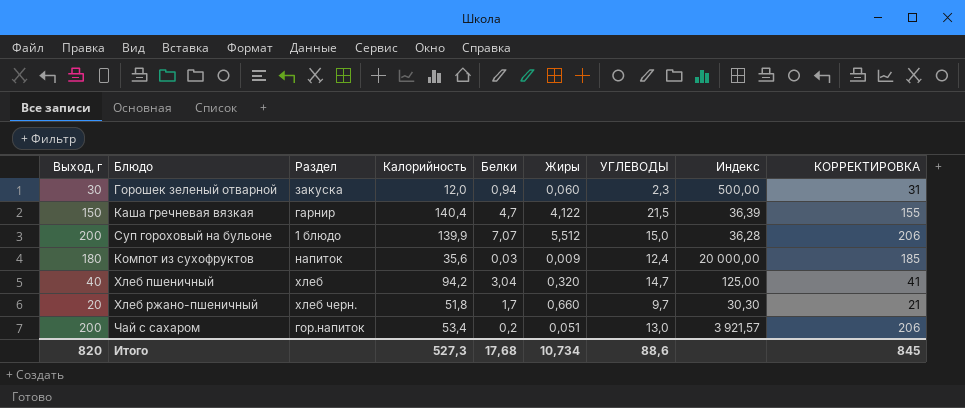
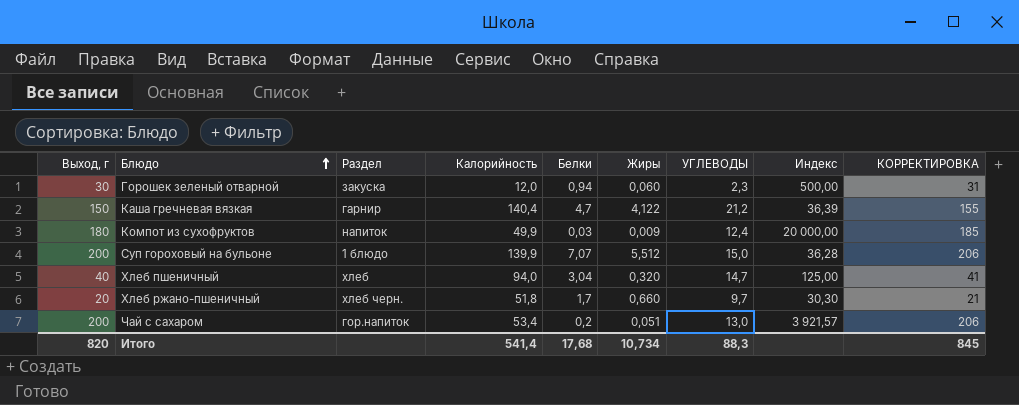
row order: none -> Блюдо ascending
Каша гречневая вязкая | УГЛЕВОДЫ: 21,5 -> 21,2
Компот из сухофруктов | Калорийность: 35,6 -> 49,9
Хлеб пшеничный | Калорийность: 94,2 -> 94,0
Итого | Калорийность: 527,3 -> 541,4
Итого | УГЛЕВОДЫ: 88,6 -> 88,3

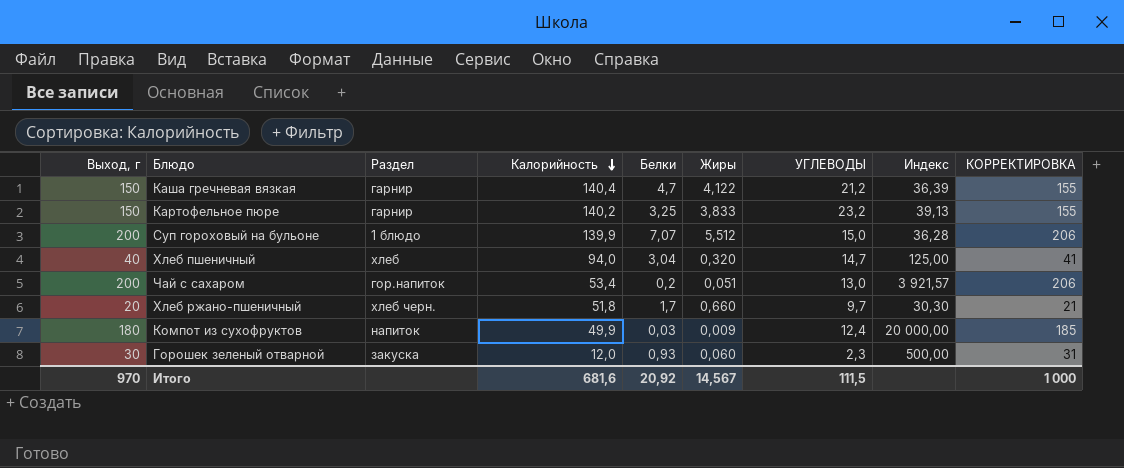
row order: Блюдо ascending -> Калорийность descending
row Картофельное пюре: none -> 150 | гарнир | 140,2 | 3,25 | 3,833 | 23,2 | 39,13 | 155
Горошек зеленый отварной | Белки: 0,94 -> 0,93
Итого | Выход, г: 820 -> 970
Итого | Калорийность: 541,4 -> 681,6
Итого | Белки: 17,68 -> 20,92
Итого | Жиры: 10,734 -> 14,567
Итого | УГЛЕВОДЫ: 88,3 -> 111,5
Итого | КОРРЕКТИРОВКА: 845 -> 1 000

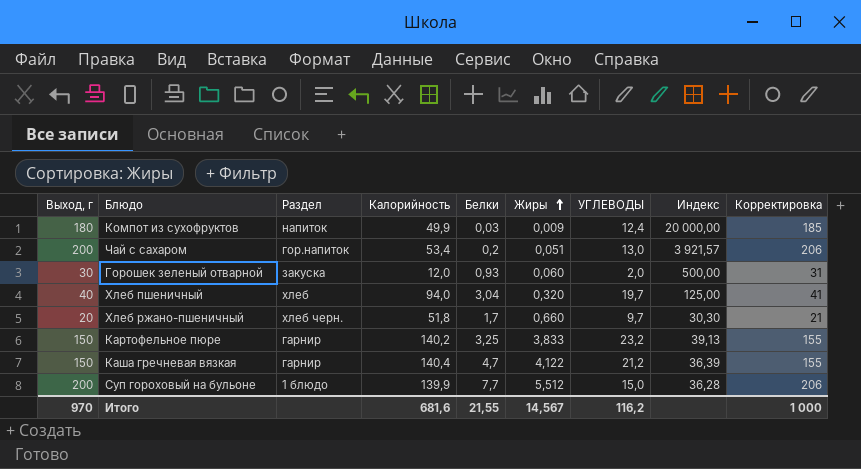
row order: Калорийность descending -> Жиры ascending
column name: КОРРЕКТИРОВКА -> Корректировка
Горошек зеленый отварной | УГЛЕВОДЫ: 2,3 -> 2,0
Хлеб пшеничный | УГЛЕВОДЫ: 14,7 -> 19,7
Суп гороховый на бульоне | Белки: 7,07 -> 7,7
Итого | Белки: 20,92 -> 21,55
Итого | УГЛЕВОДЫ: 111,5 -> 116,2

